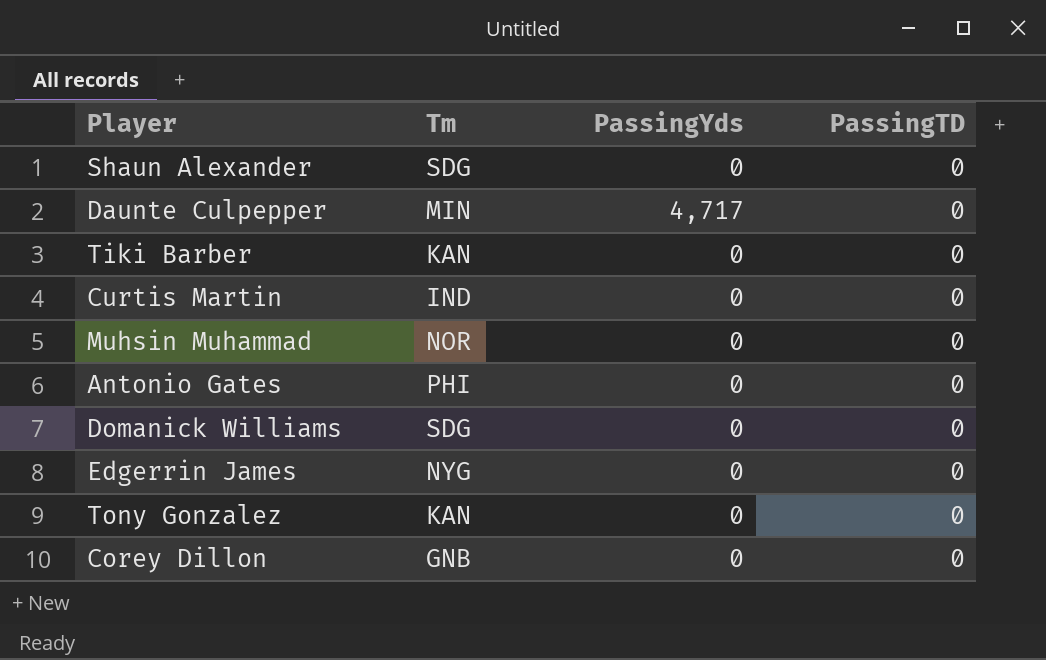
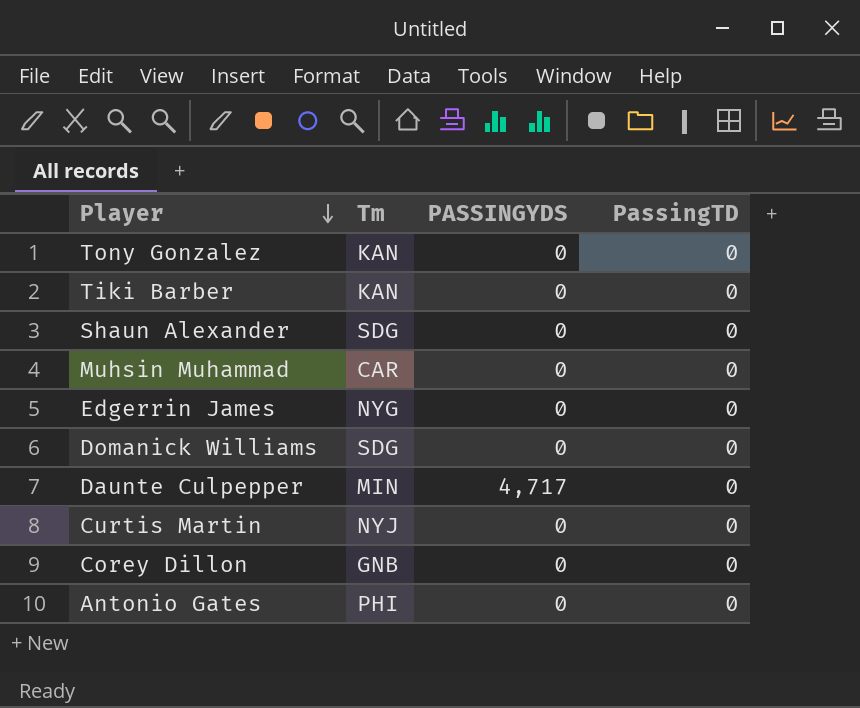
row order: none -> Player descending
column name: PassingYds -> PASSINGYDS
Muhsin Muhammad | Tm: NOR -> CAR
Curtis Martin | Tm: IND -> NYJ

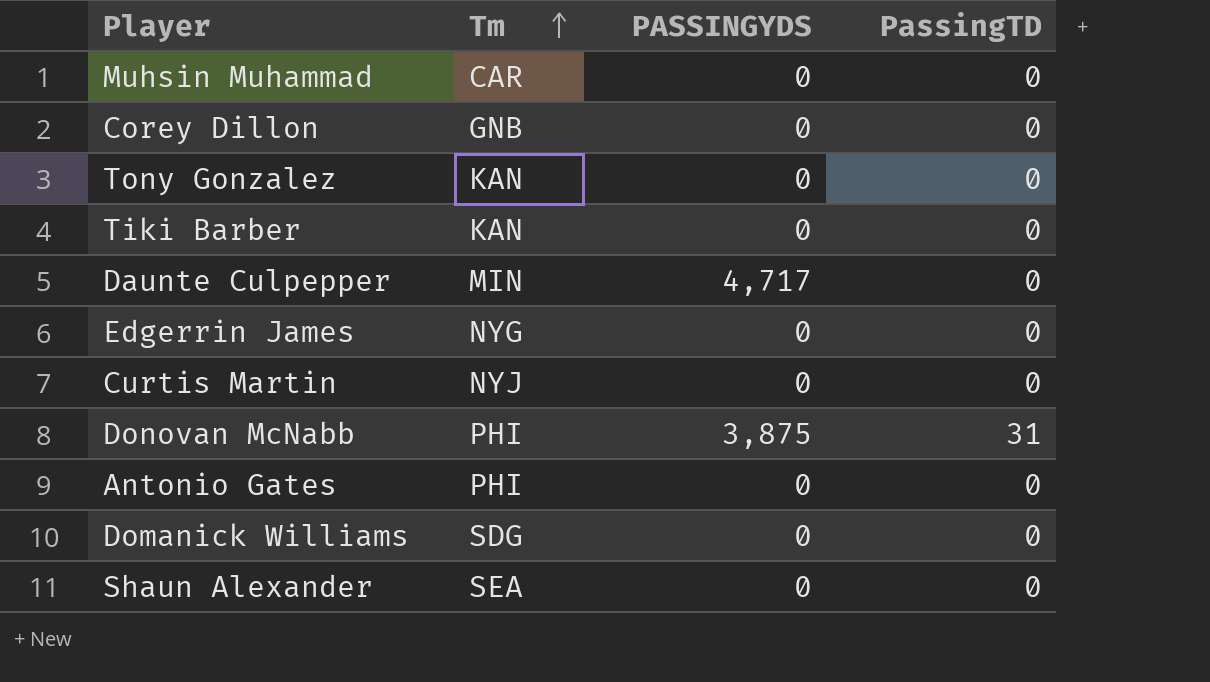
row order: Player descending -> Tm ascending
row Donovan McNabb: none -> PHI | 3,875 | 31
Shaun Alexander | Tm: SDG -> SEA

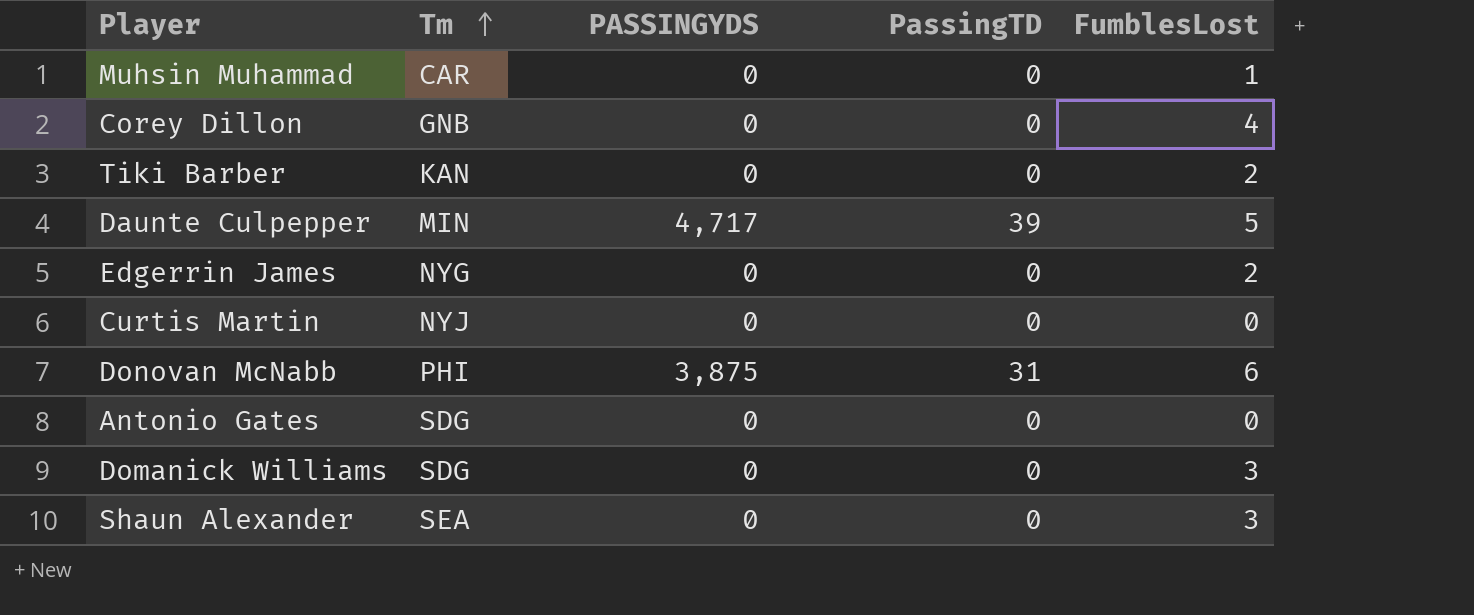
column FumblesLost | position: none -> 5
row Tony Gonzalez: KAN | 0 | 0 -> none
Daunte Culpepper | PassingTD: 0 -> 39
Antonio Gates | Tm: PHI -> SDG

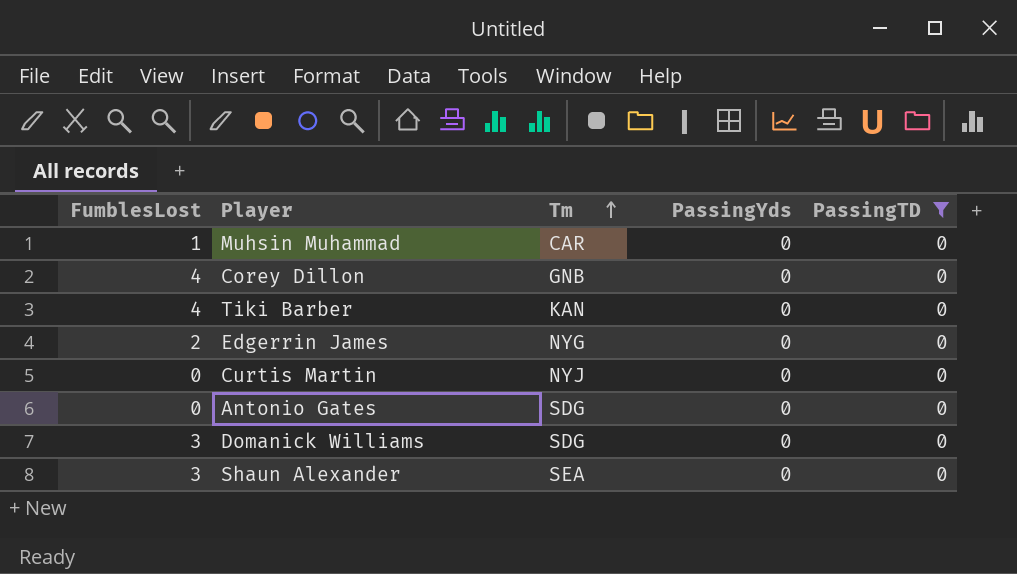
filter: none -> PassingTD = 0
column FumblesLost | position: 5 -> 1
column name: PASSINGYDS -> PassingYds
Tiki Barber | FumblesLost: 2 -> 4

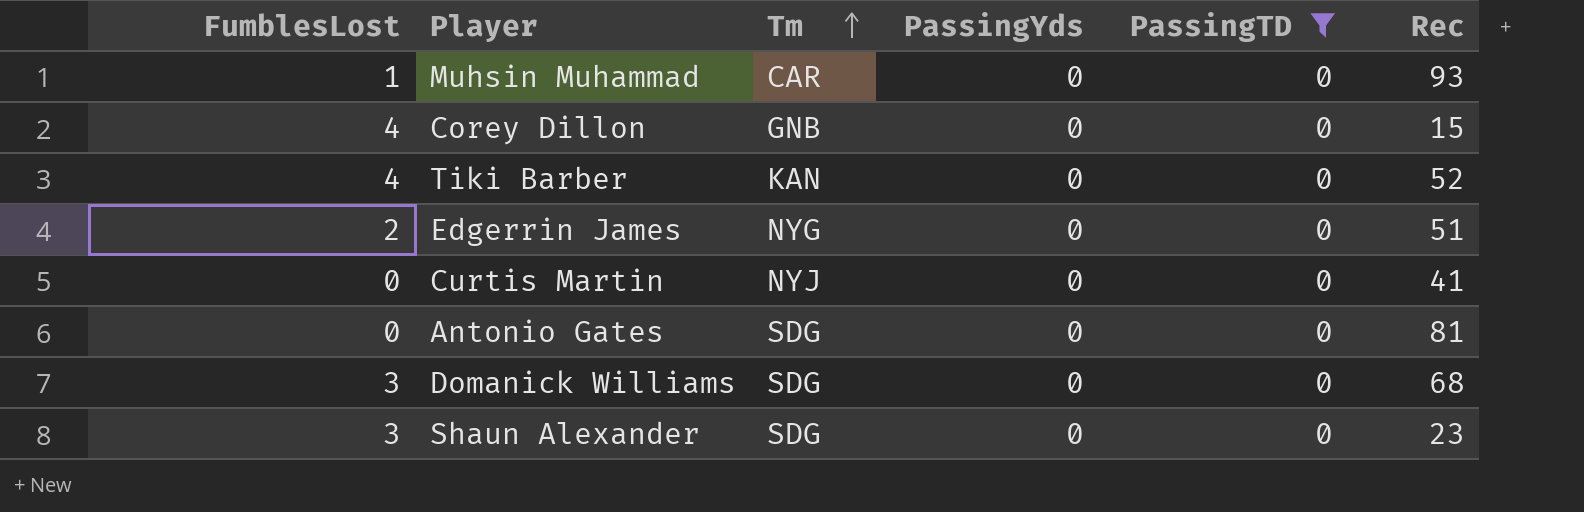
column Rec | position: none -> 6
Shaun Alexander | Tm: SEA -> SDG

